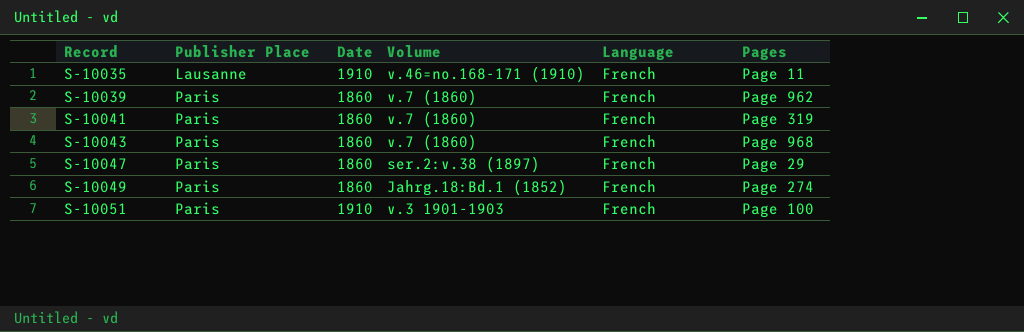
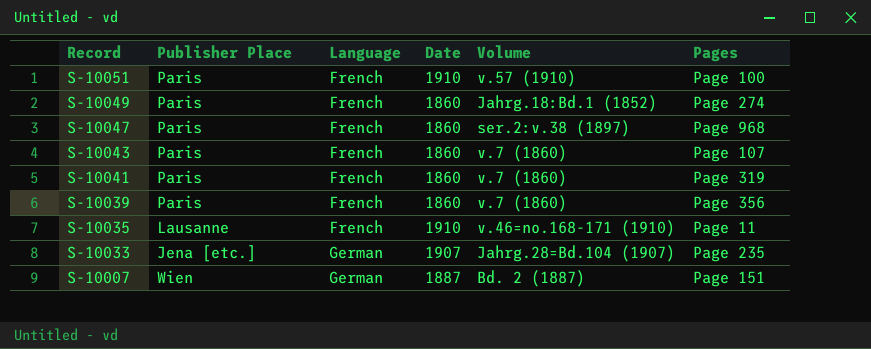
row order: Record ascending -> Record descending
column Language | position: 5 -> 3
S-10051 | Volume: v.3 1901-1903 -> v.57 (1910)
S-10047 | Pages: Page 29 -> Page 968
S-10043 | Pages: Page 968 -> Page 107
S-10039 | Pages: Page 962 -> Page 356
row S-10033: none -> Jena [etc.] | German | 1907 | Jahrg.28=Bd.104 (1907) | Page 235
row S-10007: none -> Wien | German | 1887 | Bd. 2 (1887) | Page 151

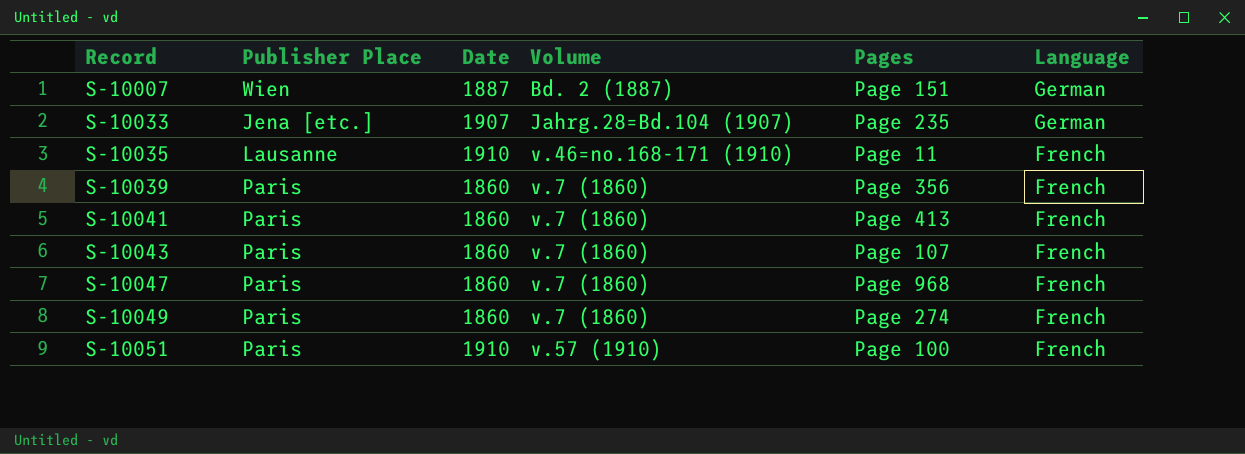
row order: Record descending -> Record ascending
column Language | position: 3 -> 6
S-10041 | Pages: Page 319 -> Page 413
S-10047 | Volume: ser.2:v.38 (1897) -> v.7 (1860)
S-10049 | Volume: Jahrg.18:Bd.1 (1852) -> v.7 (1860)

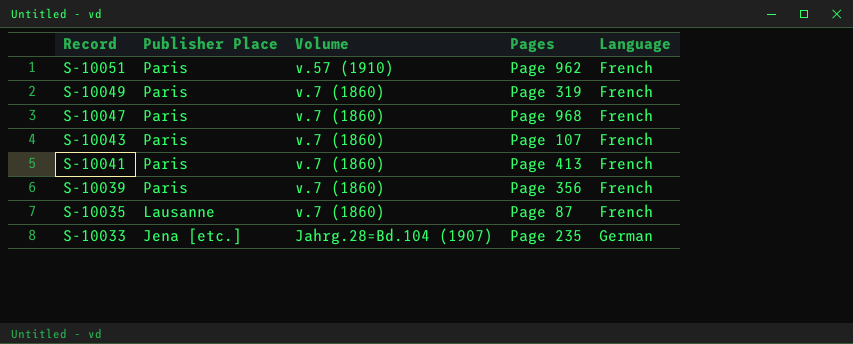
row order: Record ascending -> Record descending
column Date | position: 3 -> none
row S-10007: Wien | 1887 | Bd. 2 (1887) | Page 151 | German -> none
S-10051 | Pages: Page 100 -> Page 962
S-10049 | Pages: Page 274 -> Page 319
S-10035 | Volume: v.46=no.168-171 (1910) -> v.7 (1860)
S-10035 | Pages: Page 11 -> Page 87

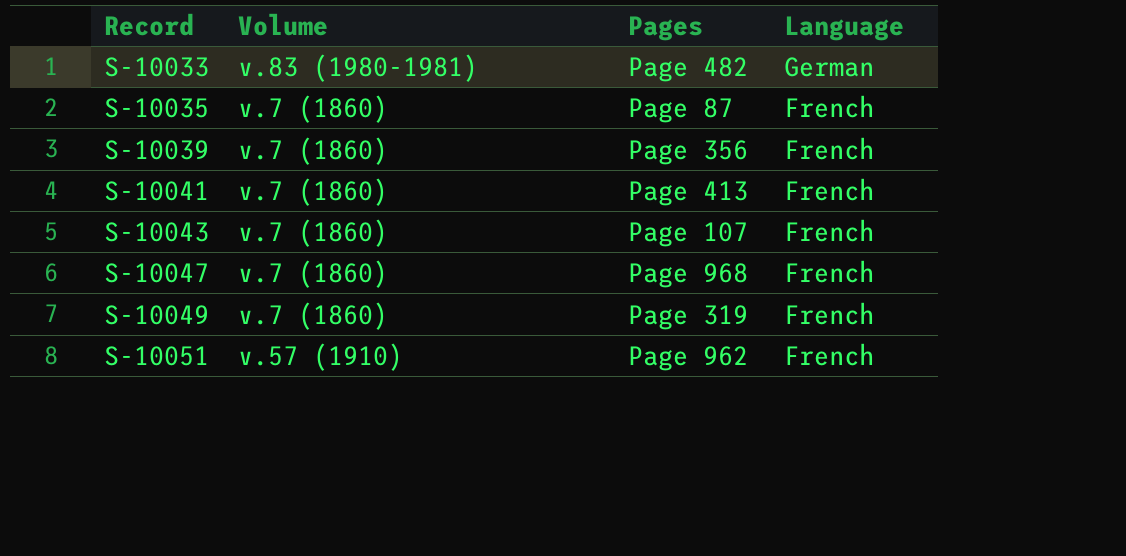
row order: Record descending -> Record ascending
column Publisher Place | position: 2 -> none
S-10033 | Volume: Jahrg.28=Bd.104 (1907) -> v.83 (1980-1981)
S-10033 | Pages: Page 235 -> Page 482

